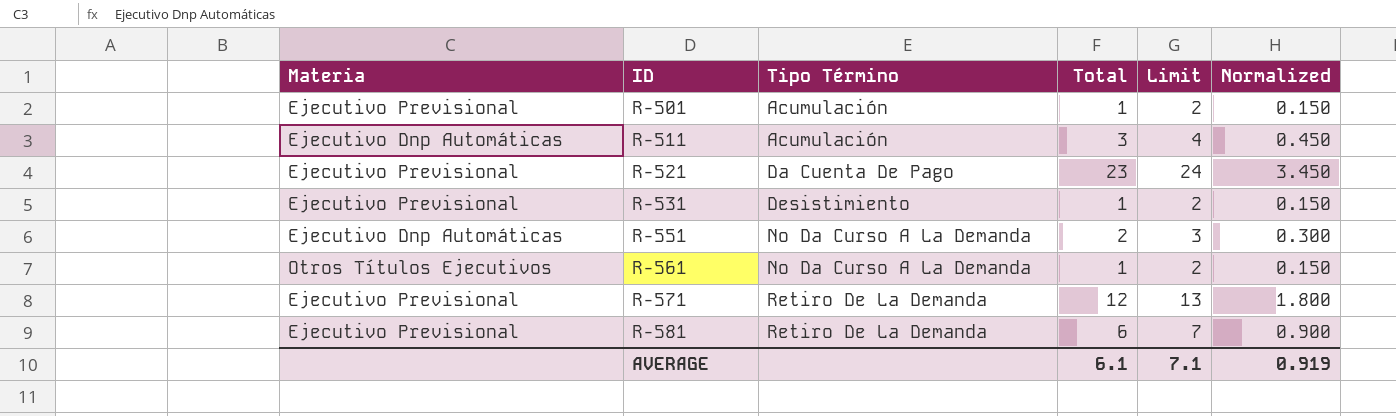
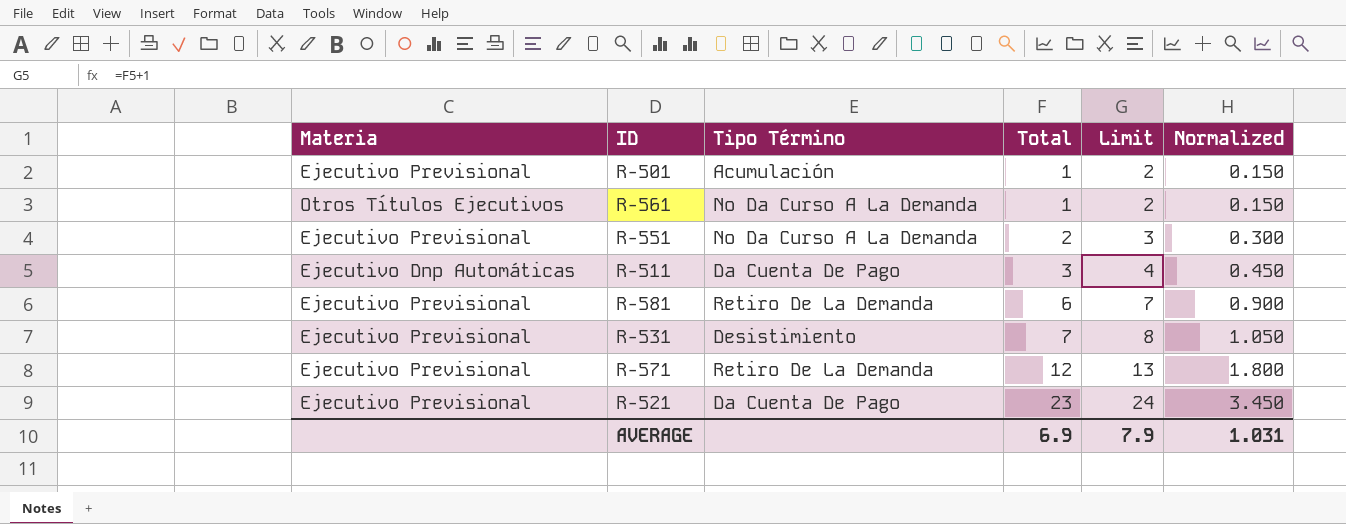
row order: ID ascending -> Total ascending
R-551 | Materia: Ejecutivo Dnp Automáticas -> Ejecutivo Previsional
R-511 | Tipo Término: Acumulación -> Da Cuenta De Pago
R-531 | Total: 1 -> 7
R-531 | Limit: 2 -> 8
R-531 | Normalized: 0.150 -> 1.050
AVERAGE | Total: 6.1 -> 6.9
AVERAGE | Limit: 7.1 -> 7.9
AVERAGE | Normalized: 0.919 -> 1.031

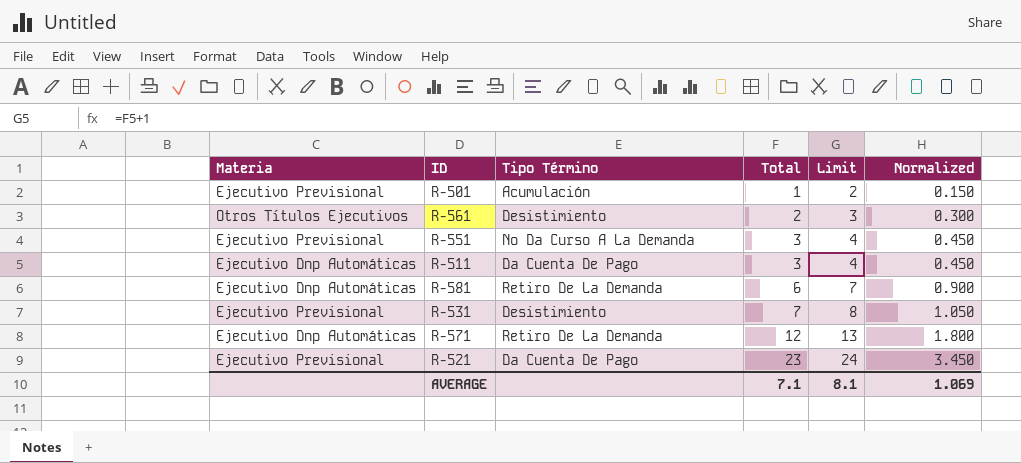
R-561 | Tipo Término: No Da Curso A La Demanda -> Desistimiento
R-561 | Total: 1 -> 2
R-561 | Limit: 2 -> 3
R-561 | Normalized: 0.150 -> 0.300
R-551 | Total: 2 -> 3
R-551 | Limit: 3 -> 4
R-551 | Normalized: 0.300 -> 0.450
R-581 | Materia: Ejecutivo Previsional -> Ejecutivo Dnp Automáticas
R-571 | Materia: Ejecutivo Previsional -> Ejecutivo Dnp Automáticas
AVERAGE | Total: 6.9 -> 7.1
AVERAGE | Limit: 7.9 -> 8.1
AVERAGE | Normalized: 1.031 -> 1.069

